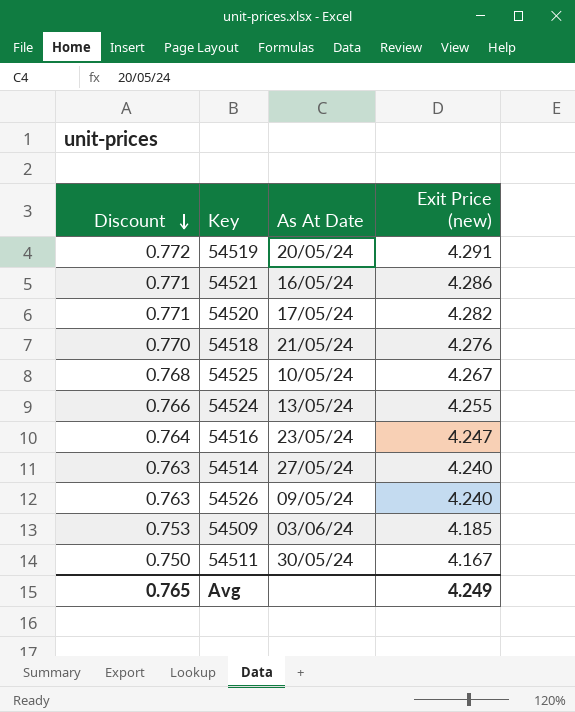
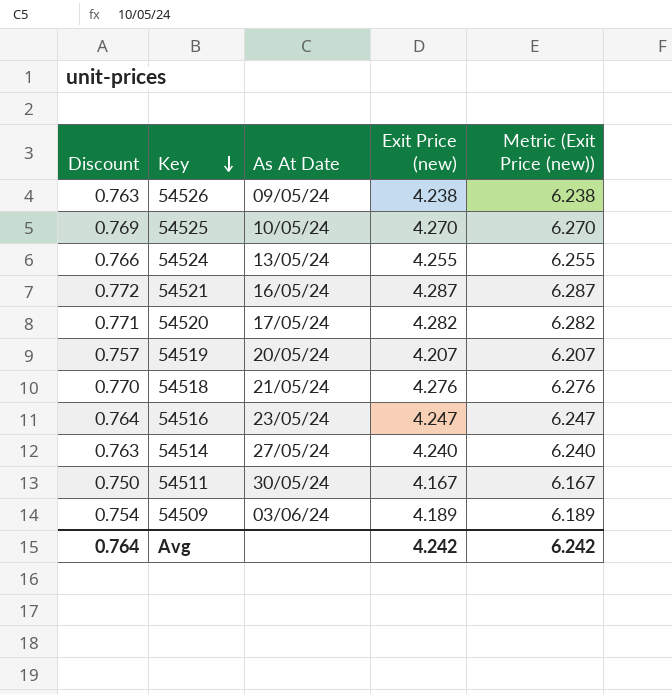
row order: Discount descending -> Key descending
column Metric (Exit Price (new)) | formula: none -> [Exit Price (new)] + 2
54526 | Exit Price (new): 4.240 -> 4.238
54525 | Discount: 0.768 -> 0.769
54525 | Exit Price (new): 4.267 -> 4.270
54521 | Discount: 0.771 -> 0.772
54521 | Exit Price (new): 4.286 -> 4.287
54519 | Discount: 0.772 -> 0.757
54519 | Exit Price (new): 4.291 -> 4.207
54509 | Discount: 0.753 -> 0.754
54509 | Exit Price (new): 4.185 -> 4.189
Avg | Discount: 0.765 -> 0.764
Avg | Exit Price (new): 4.249 -> 4.242

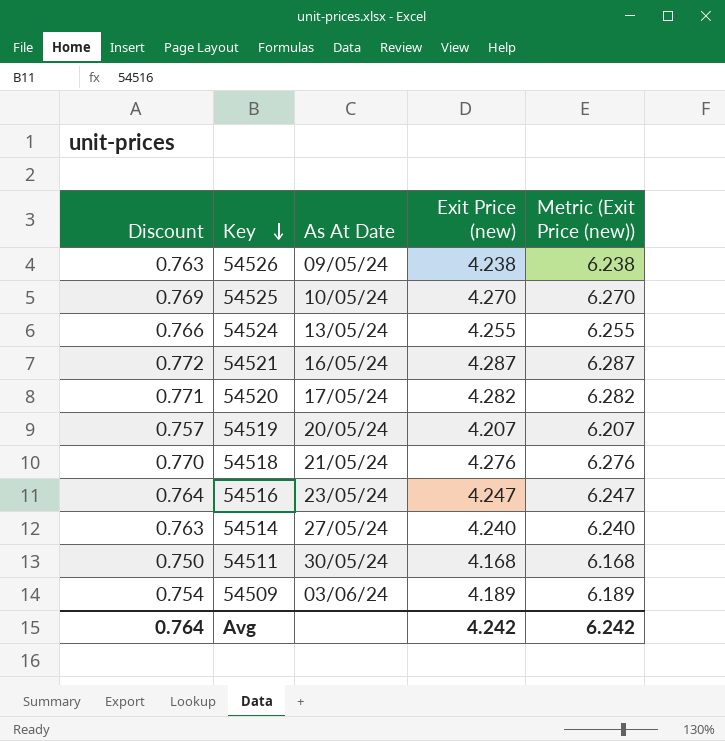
54511 | Exit Price (new): 4.167 -> 4.168
54511 | Metric (Exit Price (new)): 6.167 -> 6.168

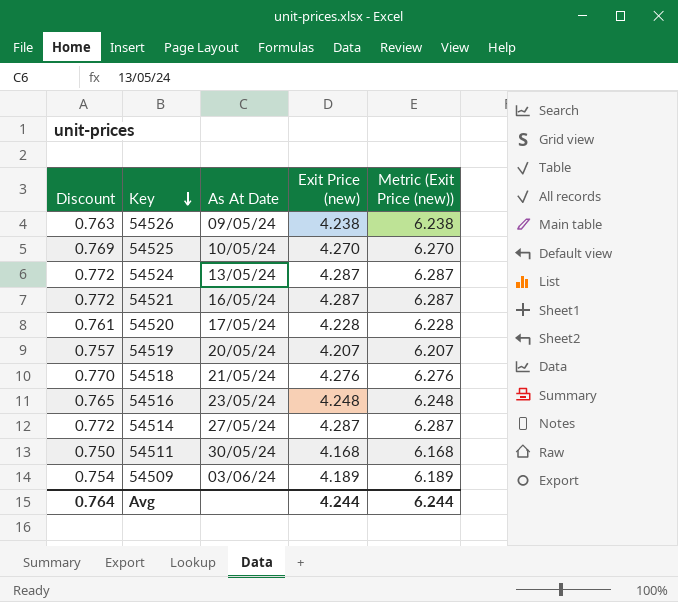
54524 | Discount: 0.766 -> 0.772
54524 | Exit Price (new): 4.255 -> 4.287
54524 | Metric (Exit Price (new)): 6.255 -> 6.287
54520 | Discount: 0.771 -> 0.761
54520 | Exit Price (new): 4.282 -> 4.228
54520 | Metric (Exit Price (new)): 6.282 -> 6.228
54516 | Discount: 0.764 -> 0.765
54516 | Exit Price (new): 4.247 -> 4.248
54516 | Metric (Exit Price (new)): 6.247 -> 6.248
54514 | Discount: 0.763 -> 0.772
54514 | Exit Price (new): 4.240 -> 4.287
54514 | Metric (Exit Price (new)): 6.240 -> 6.287
Avg | Exit Price (new): 4.242 -> 4.244
Avg | Metric (Exit Price (new)): 6.242 -> 6.244

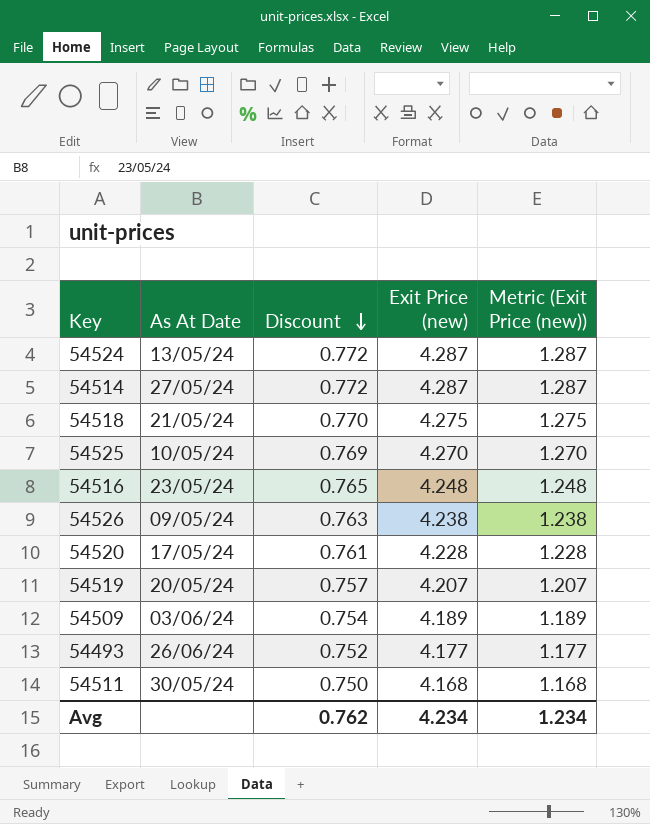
row order: Key descending -> Discount descending
column Discount | position: 1 -> 3
column Metric (Exit Price (new)) | formula: [Exit Price (new)] + 2 -> [Exit Price (new)] - 3
row 54521: 0.772 | 16/05/24 | 4.287 | 6.287 -> none
54518 | Exit Price (new): 4.276 -> 4.275
row 54493: none -> 26/06/24 | 0.752 | 4.177 | 1.177
Avg | Discount: 0.764 -> 0.762
Avg | Exit Price (new): 4.244 -> 4.234
Avg | Metric (Exit Price (new)): 6.244 -> 1.234

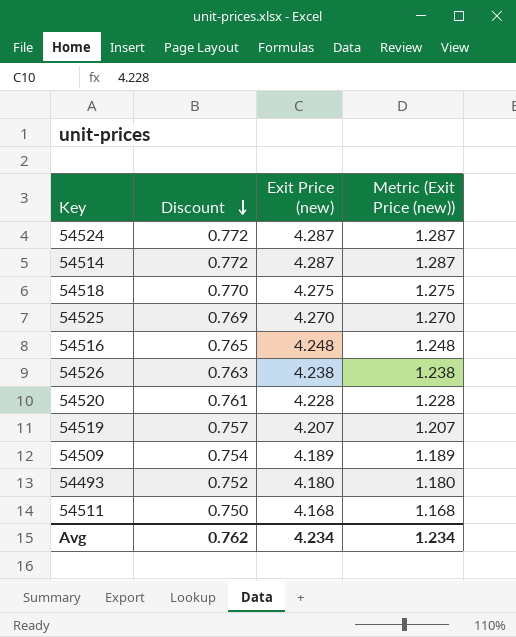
column As At Date | position: 2 -> none
54493 | Exit Price (new): 4.177 -> 4.180
54493 | Metric (Exit Price (new)): 1.177 -> 1.180

